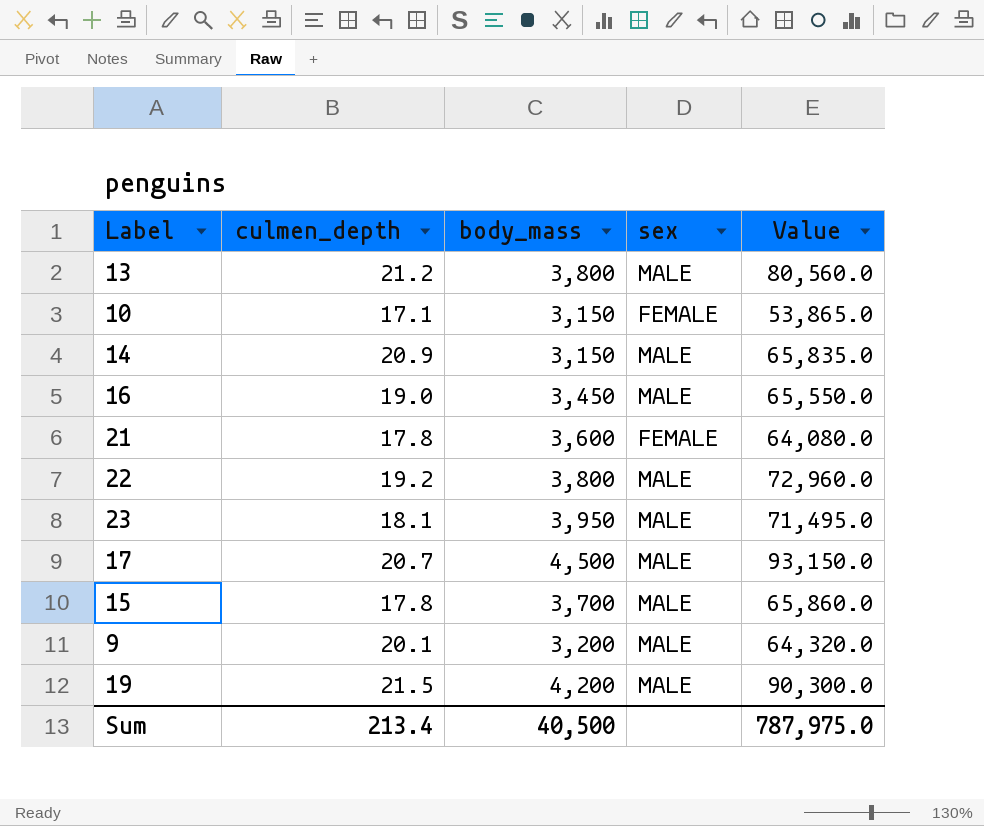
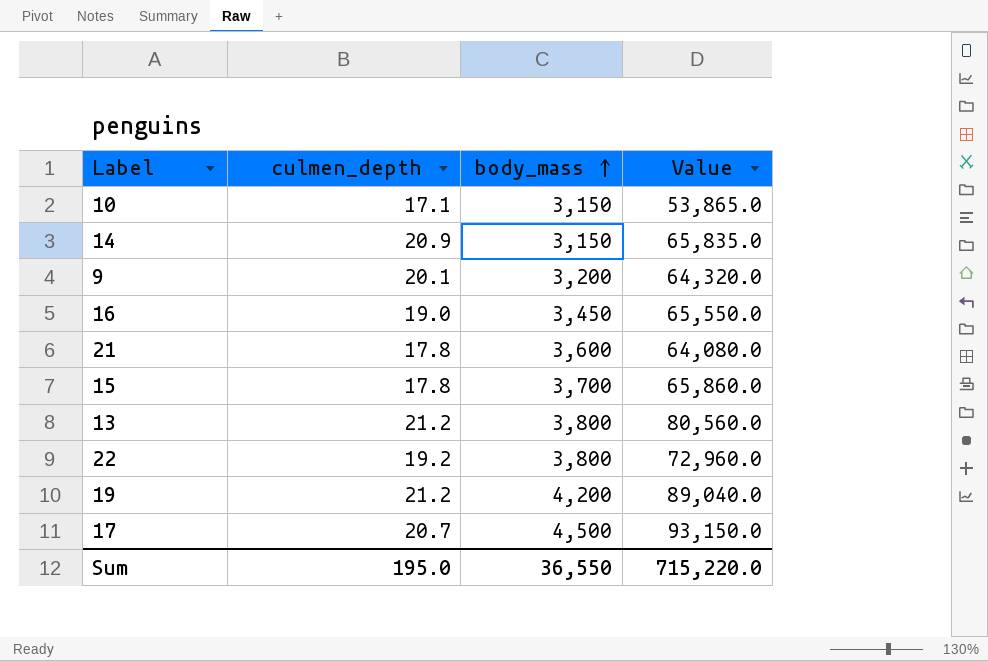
row order: none -> body_mass ascending
column sex | position: 4 -> none
row 23: 18.1 | 3,950 | MALE | 71,495.0 -> none
19 | culmen_depth: 21.5 -> 21.2
19 | Value: 90,300.0 -> 89,040.0
Sum | culmen_depth: 213.4 -> 195.0
Sum | body_mass: 40,500 -> 36,550
Sum | Value: 787,975.0 -> 715,220.0

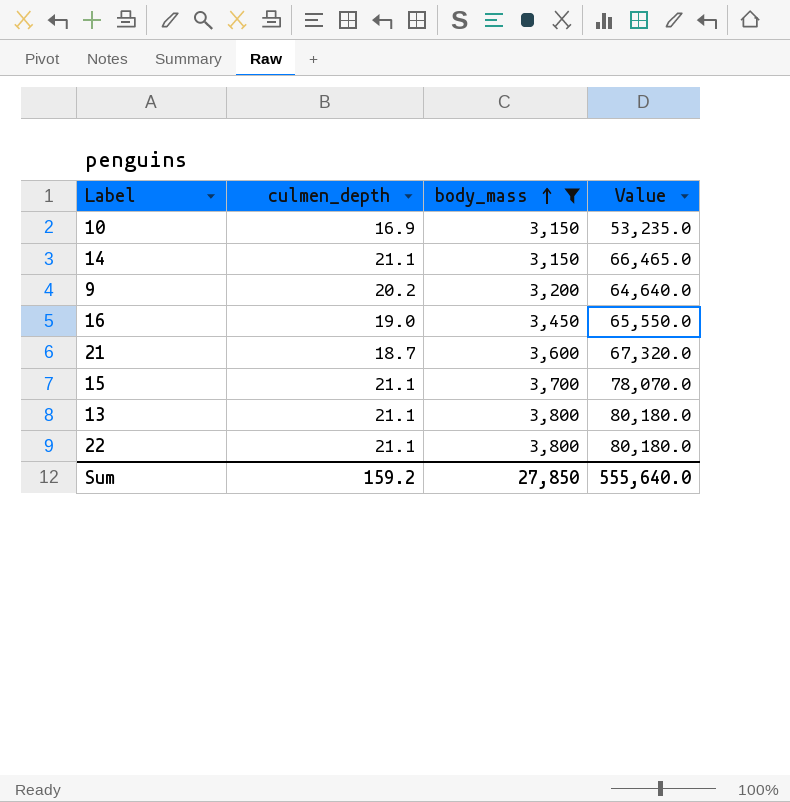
filter: none -> body_mass <= 3,800
10 | culmen_depth: 17.1 -> 16.9
10 | Value: 53,865.0 -> 53,235.0
14 | culmen_depth: 20.9 -> 21.1
14 | Value: 65,835.0 -> 66,465.0
9 | culmen_depth: 20.1 -> 20.2
9 | Value: 64,320.0 -> 64,640.0
21 | culmen_depth: 17.8 -> 18.7
21 | Value: 64,080.0 -> 67,320.0
15 | culmen_depth: 17.8 -> 21.1
15 | Value: 65,860.0 -> 78,070.0
13 | culmen_depth: 21.2 -> 21.1
13 | Value: 80,560.0 -> 80,180.0
22 | culmen_depth: 19.2 -> 21.1
22 | Value: 72,960.0 -> 80,180.0
Sum | culmen_depth: 195.0 -> 159.2
Sum | body_mass: 36,550 -> 27,850
Sum | Value: 715,220.0 -> 555,640.0

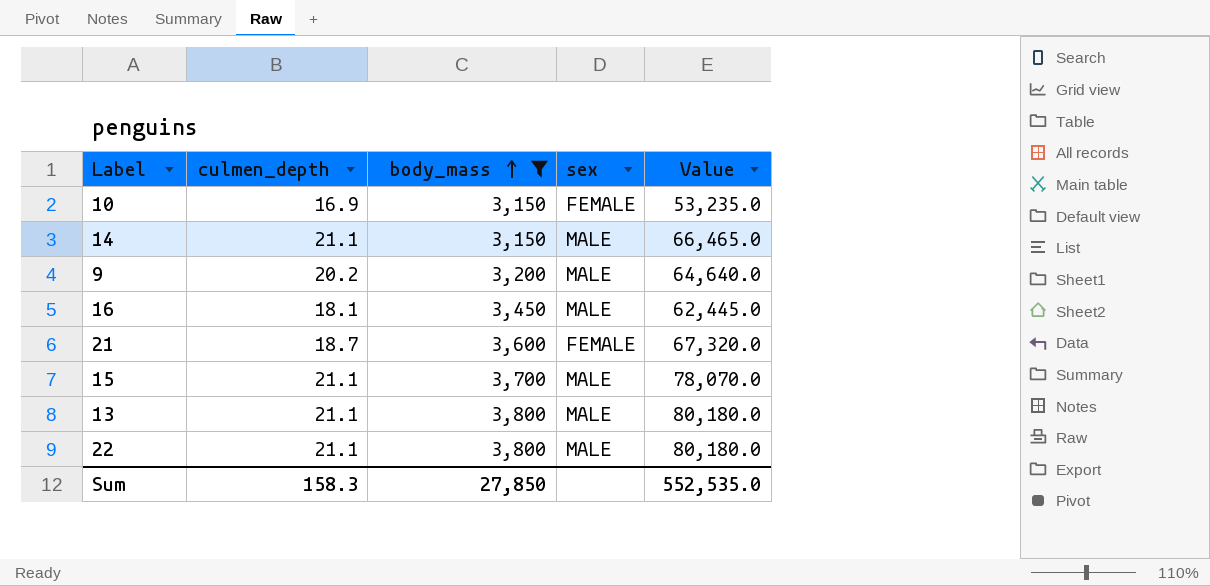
column sex | position: none -> 4
16 | culmen_depth: 19.0 -> 18.1
16 | Value: 65,550.0 -> 62,445.0
Sum | culmen_depth: 159.2 -> 158.3
Sum | Value: 555,640.0 -> 552,535.0

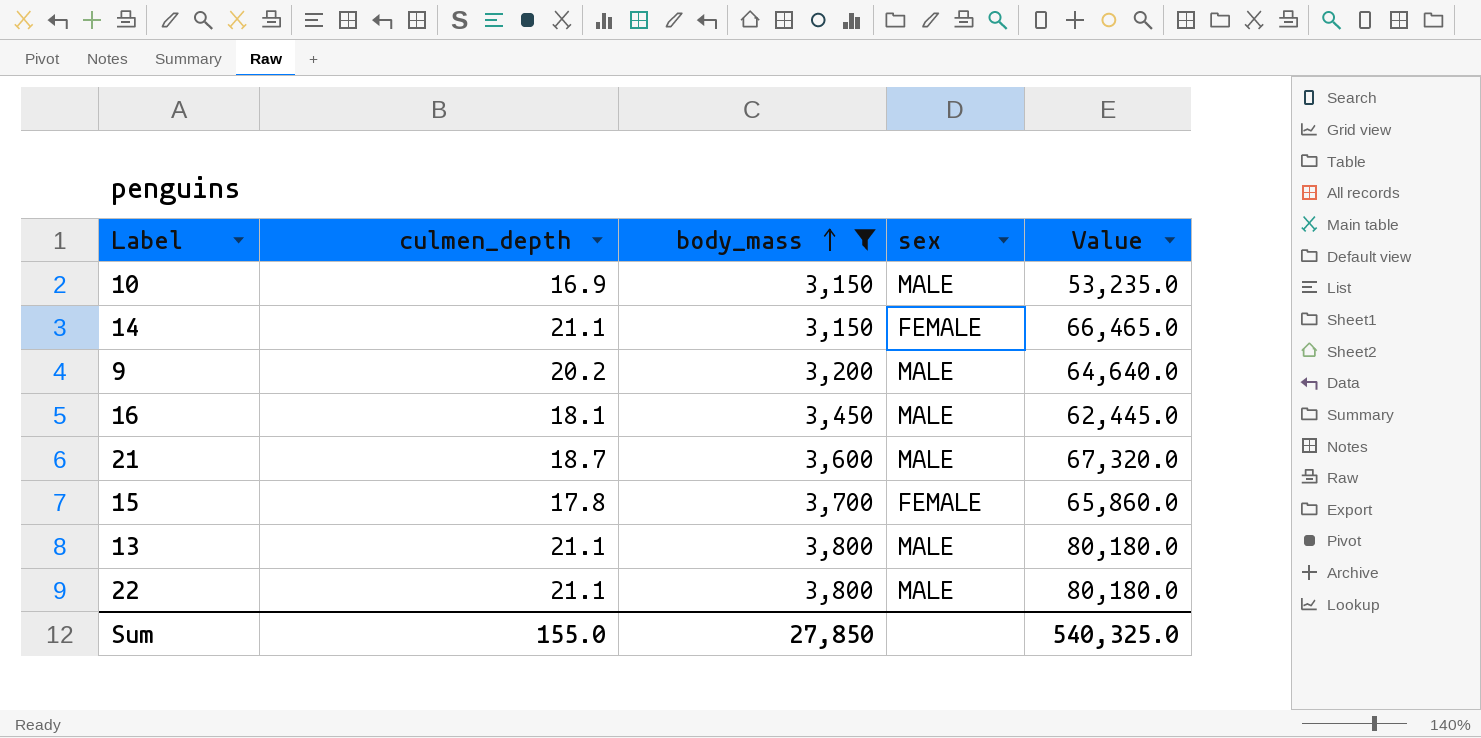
10 | sex: FEMALE -> MALE
14 | sex: MALE -> FEMALE
21 | sex: FEMALE -> MALE
15 | culmen_depth: 21.1 -> 17.8
15 | sex: MALE -> FEMALE
15 | Value: 78,070.0 -> 65,860.0
Sum | culmen_depth: 158.3 -> 155.0
Sum | Value: 552,535.0 -> 540,325.0

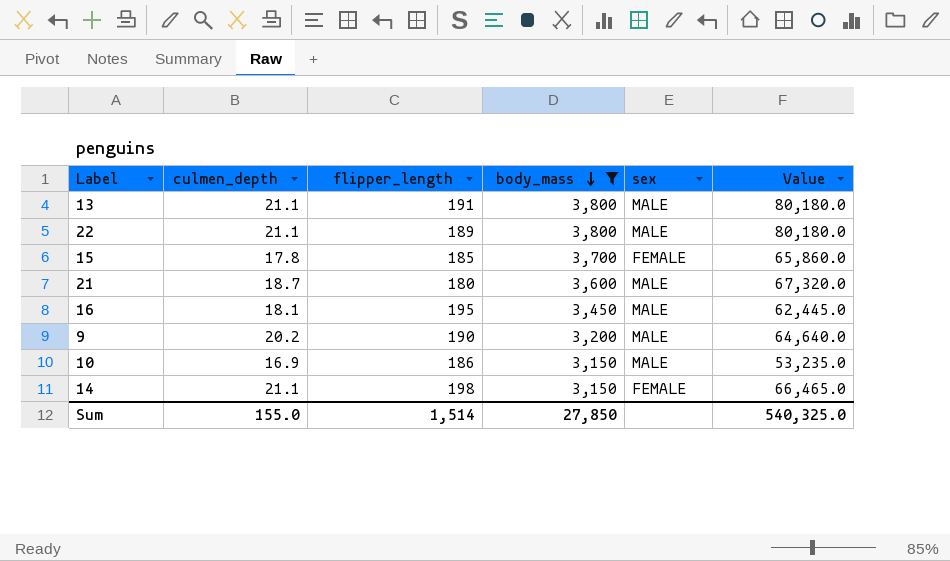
row order: body_mass ascending -> body_mass descending
column flipper_length | position: none -> 3

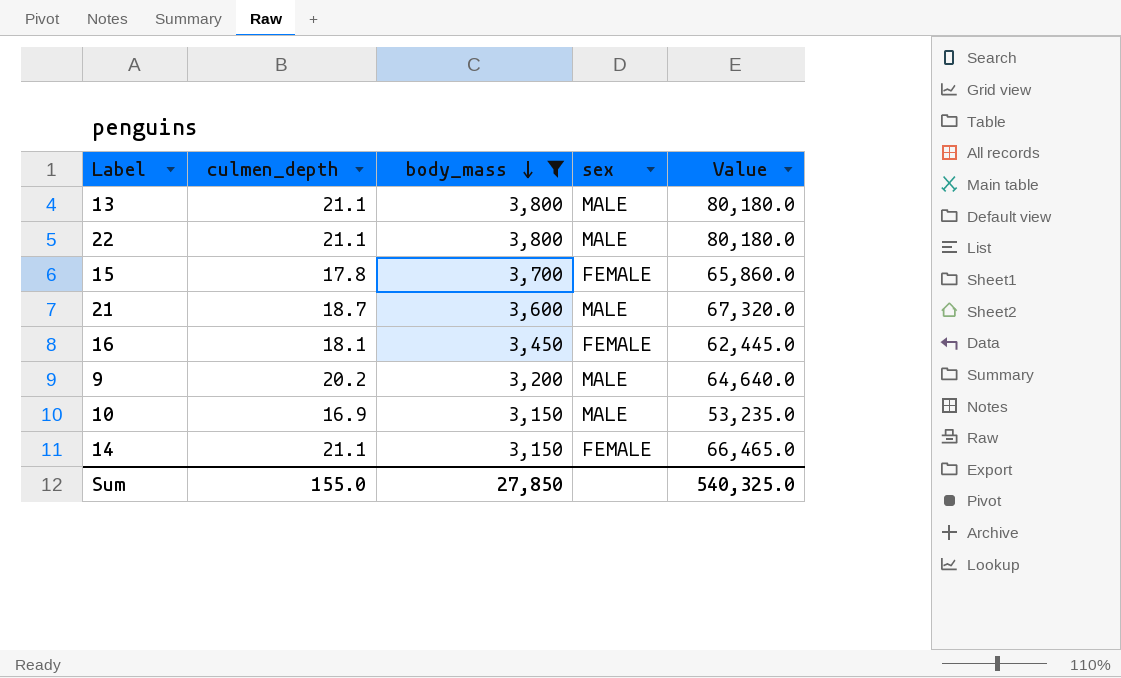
column flipper_length | position: 3 -> none
16 | sex: MALE -> FEMALE

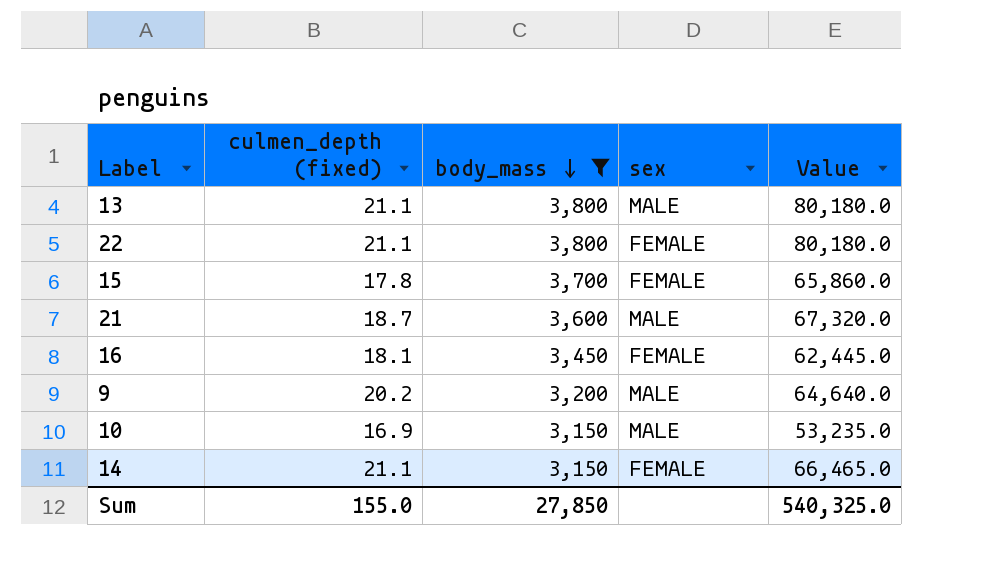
column name: culmen_depth -> culmen_depth (fixed)
22 | sex: MALE -> FEMALE

